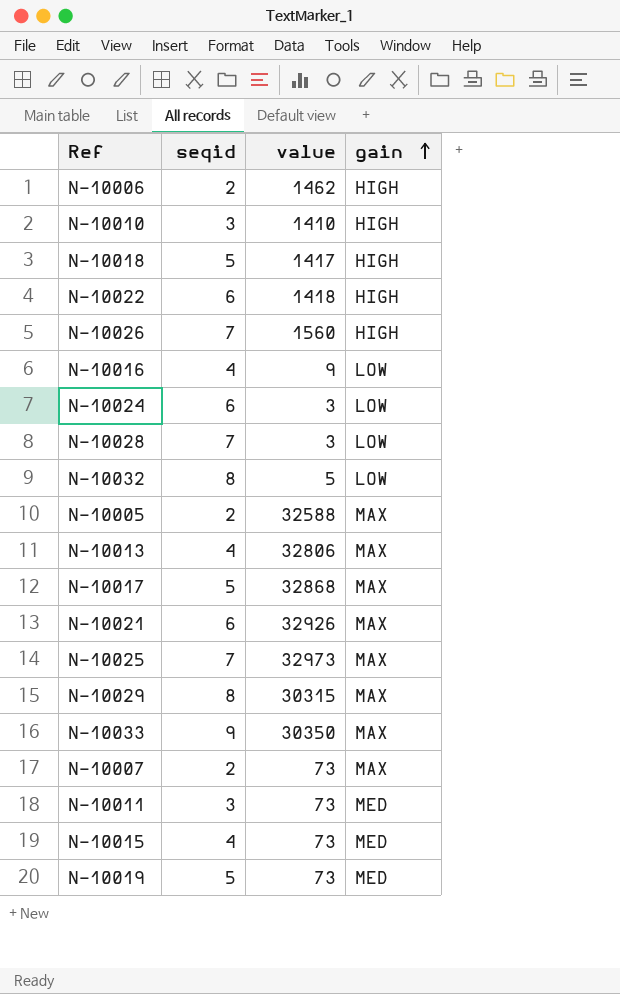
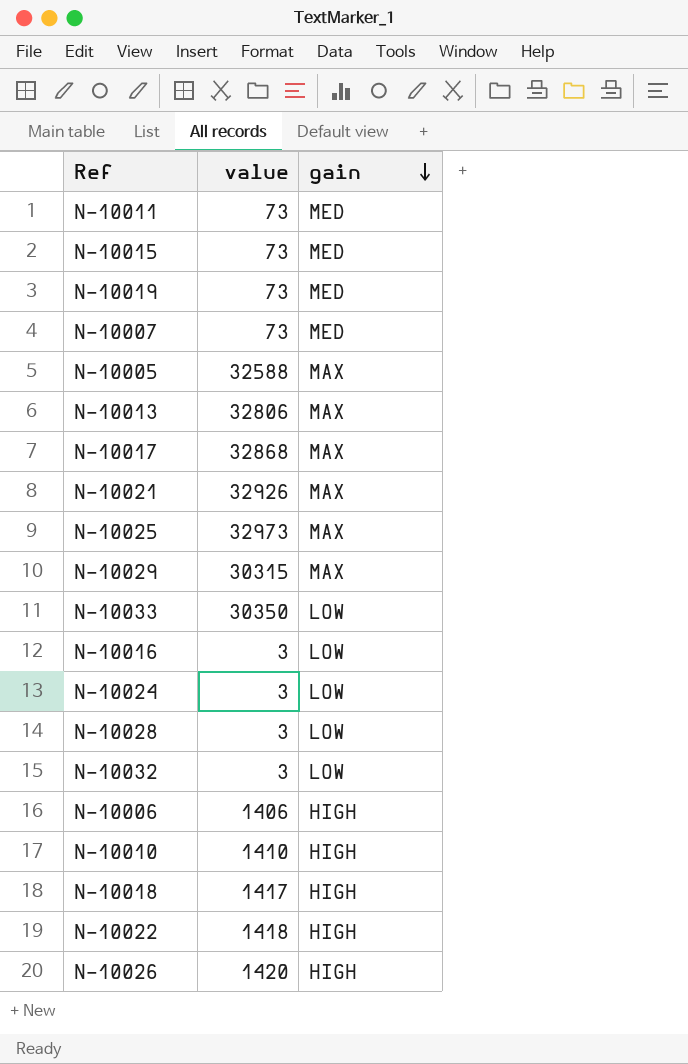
row order: gain ascending -> gain descending
column seqid | position: 2 -> none
N-10007 | gain: MAX -> MED
N-10033 | gain: MAX -> LOW
N-10016 | value: 9 -> 3
N-10032 | value: 5 -> 3
N-10006 | value: 1462 -> 1406
N-10026 | value: 1560 -> 1420

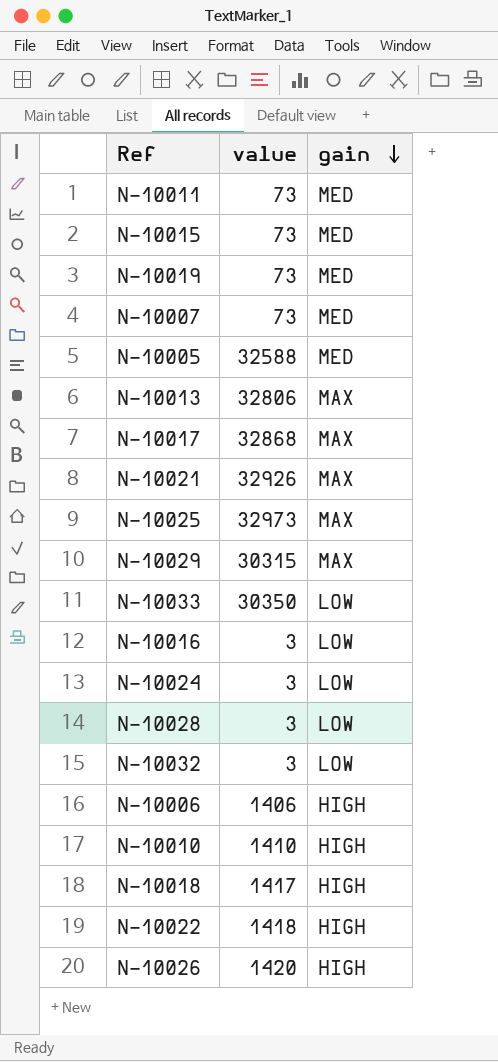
N-10005 | gain: MAX -> MED

